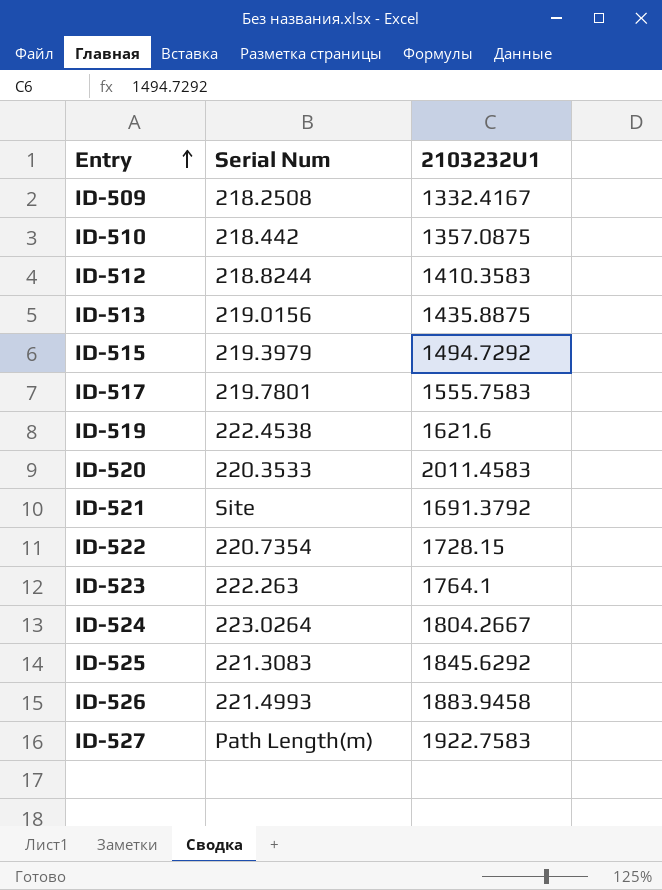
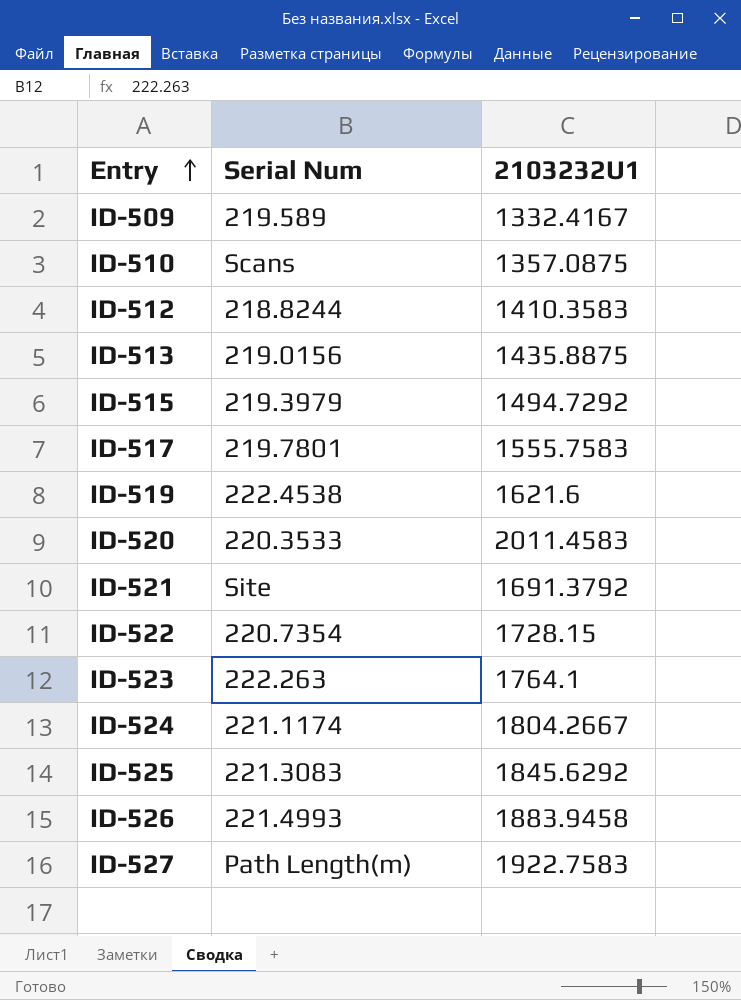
ID-509 | Serial Num: 218.2508 -> 219.589
ID-510 | Serial Num: 218.442 -> Scans
ID-524 | Serial Num: 223.0264 -> 221.1174

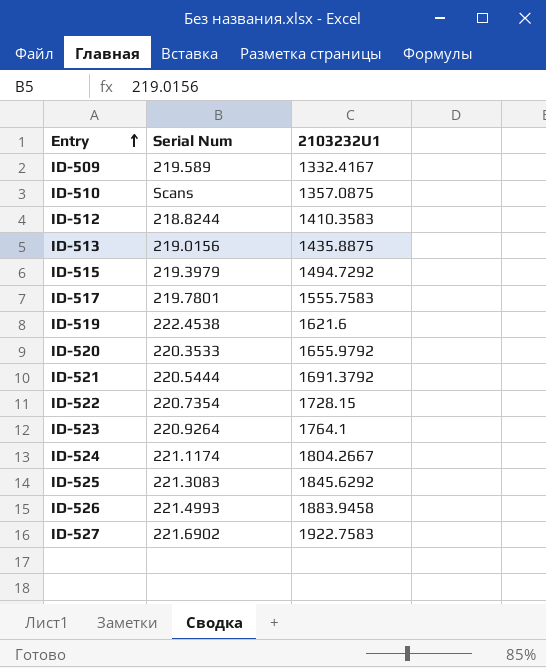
ID-520 | 2103232U1: 2011.4583 -> 1655.9792
ID-521 | Serial Num: Site -> 220.5444
ID-523 | Serial Num: 222.263 -> 220.9264
ID-527 | Serial Num: Path Length(m) -> 221.6902

